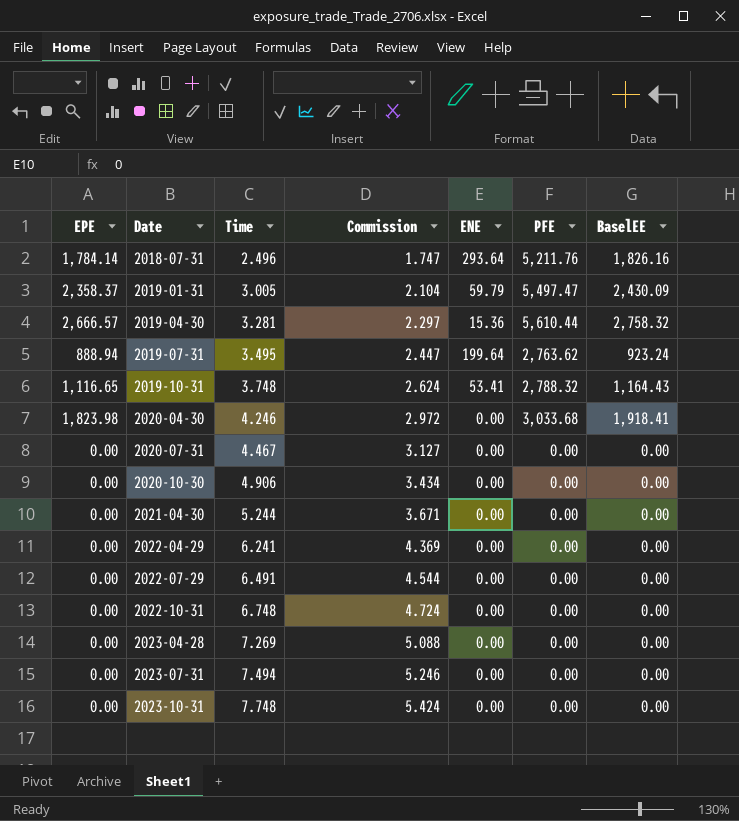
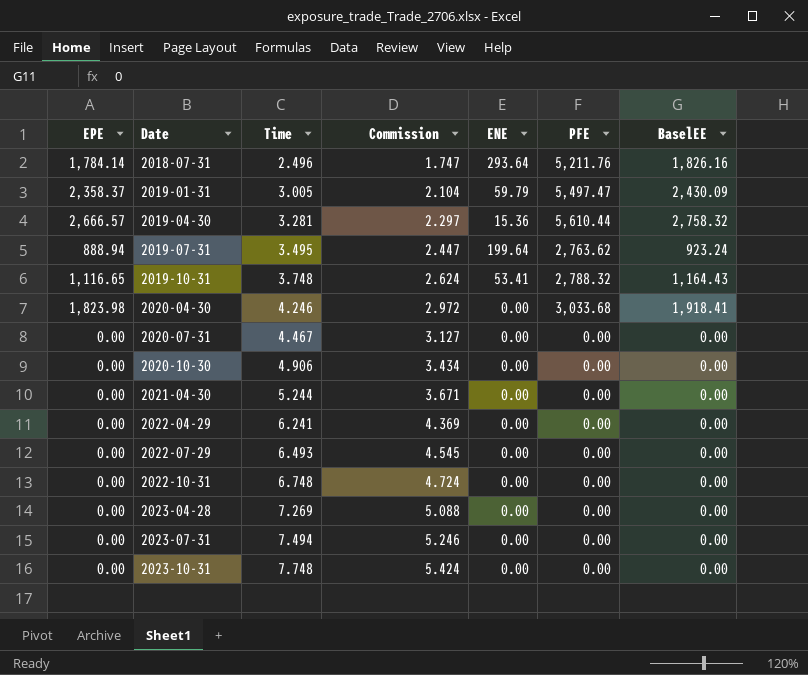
2022-07-29 | Time: 6.491 -> 6.493
2022-07-29 | Commission: 4.544 -> 4.545

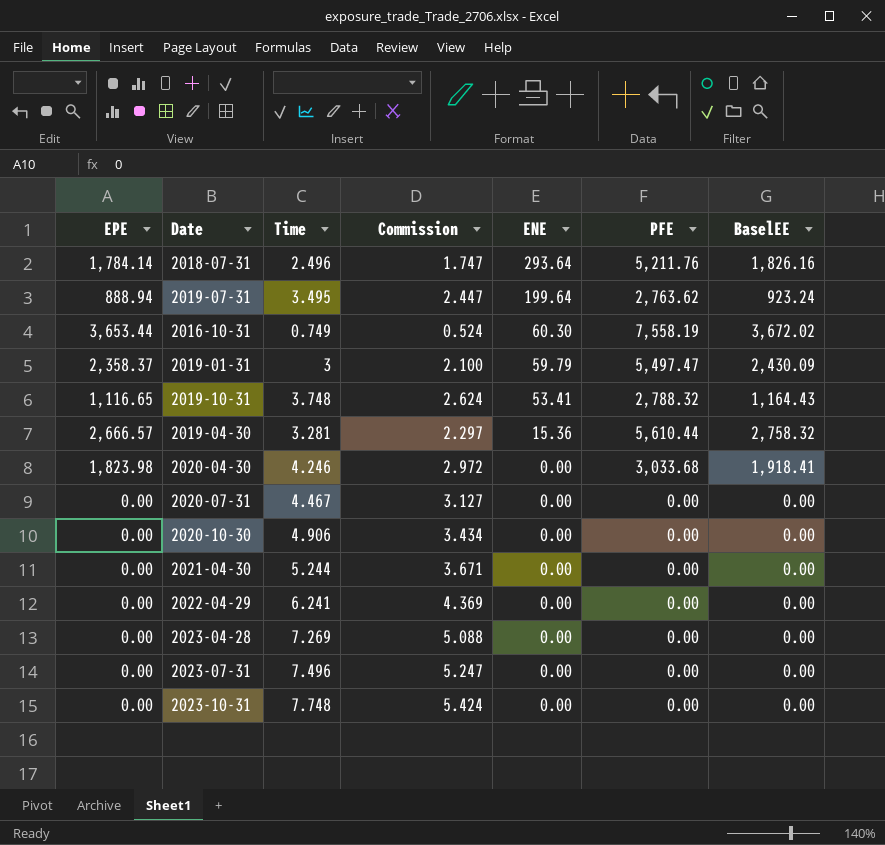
row order: Date ascending -> ENE descending
row 2022-07-29: 0.00 | 6.493 | 4.545 | 0.00 | 0.00 | 0.00 -> none
row 2022-10-31: 0.00 | 6.748 | 4.724 | 0.00 | 0.00 | 0.00 -> none
row 2016-10-31: none -> 3,653.44 | 0.749 | 0.524 | 60.30 | 7,558.19 | 3,672.02
2019-01-31 | Time: 3.005 -> 3
2019-01-31 | Commission: 2.104 -> 2.100
2023-07-31 | Time: 7.494 -> 7.496
2023-07-31 | Commission: 5.246 -> 5.247

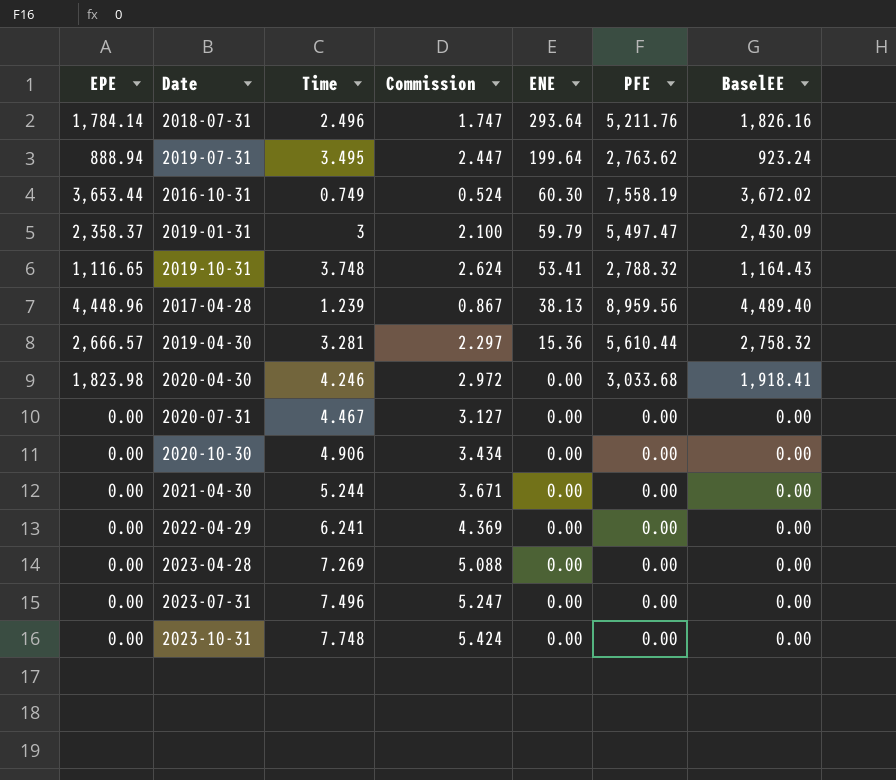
row 2017-04-28: none -> 4,448.96 | 1.239 | 0.867 | 38.13 | 8,959.56 | 4,489.40

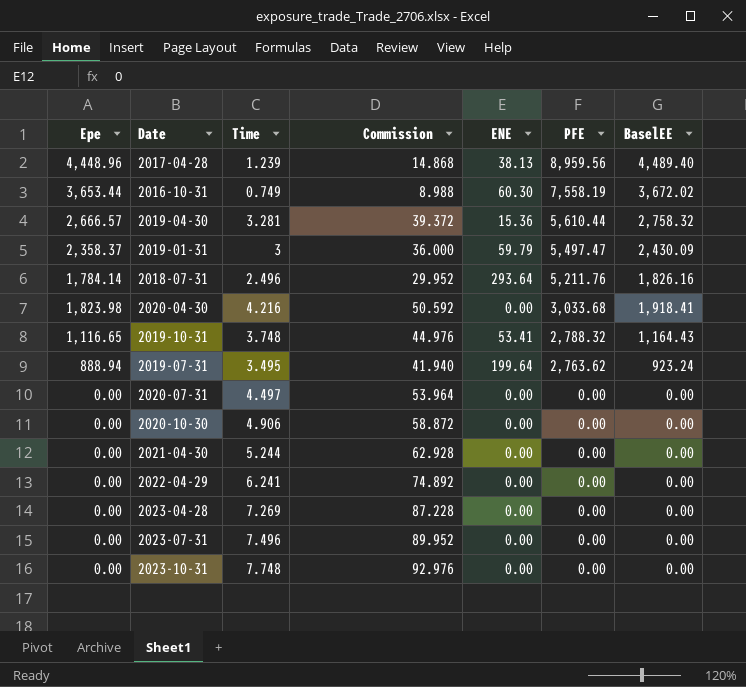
row order: ENE descending -> PFE descending
column name: EPE -> Epe
column Commission | formula: [Time] * 0.7 -> [Time] * 12
2020-04-30 | Time: 4.246 -> 4.216
2020-07-31 | Time: 4.467 -> 4.497

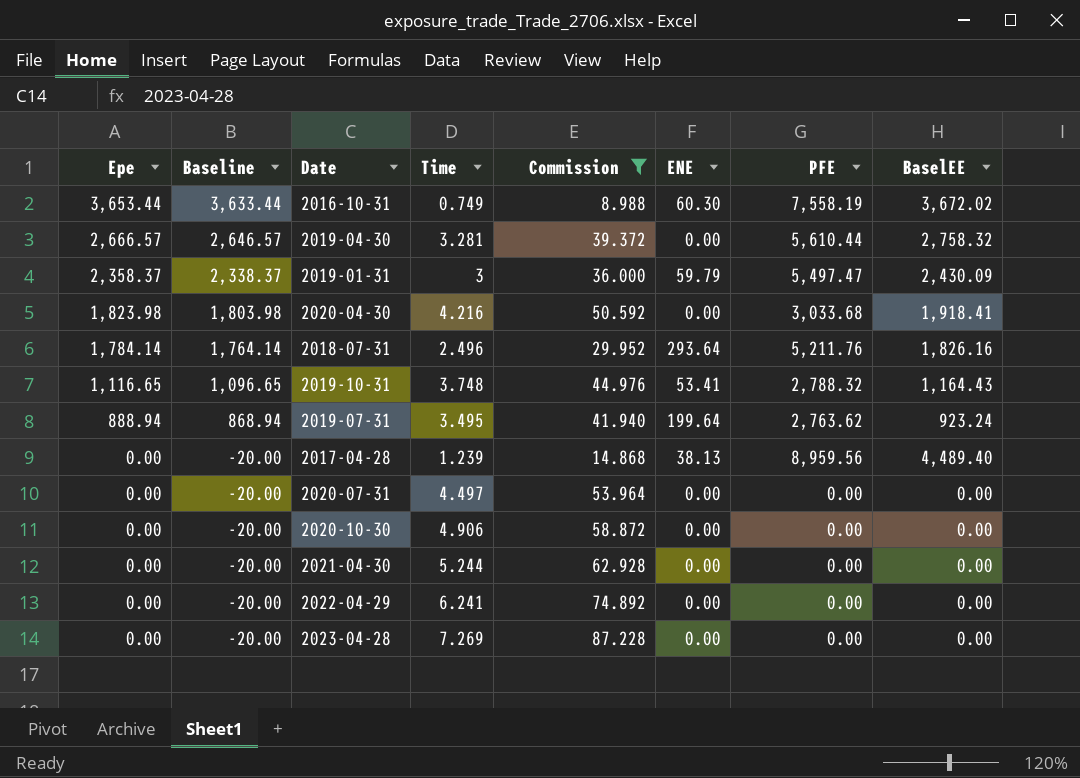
filter: none -> Commission <= 87.228
row order: PFE descending -> Epe descending
column Baseline | formula: none -> [Epe] - 20
2019-04-30 | ENE: 15.36 -> 0.00
2017-04-28 | Epe: 4,448.96 -> 0.00

